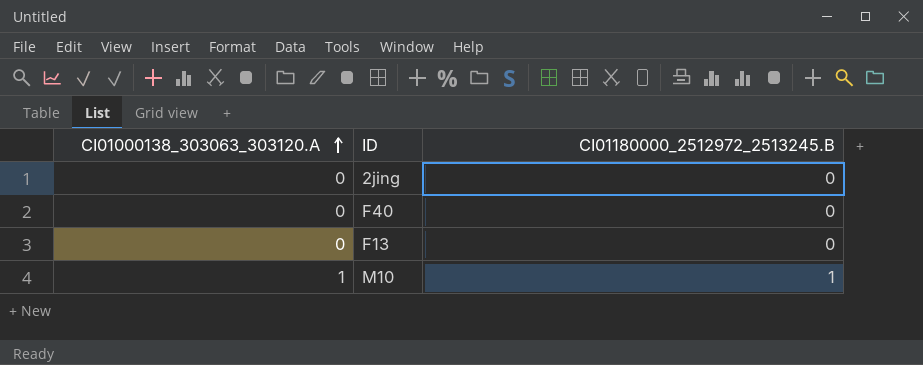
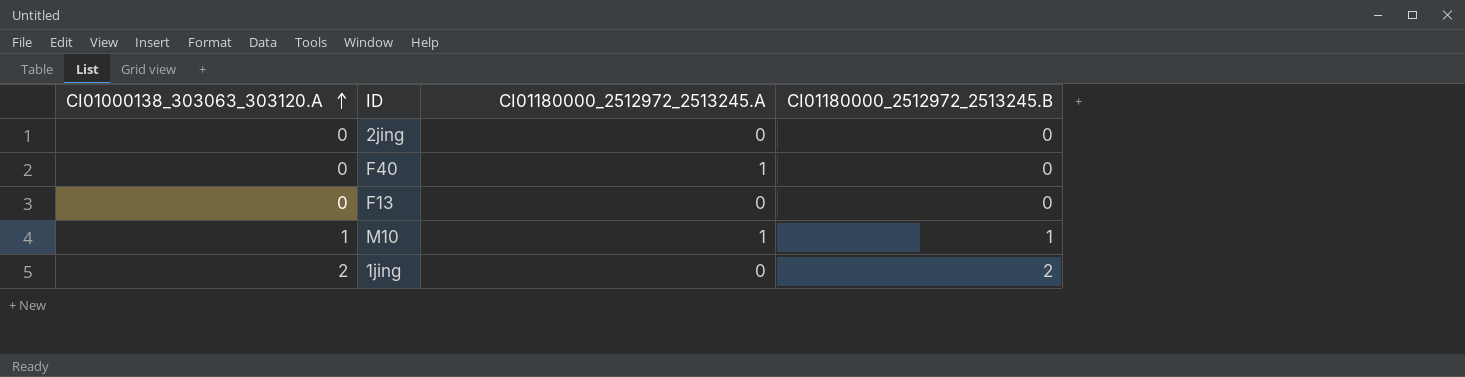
column CI01180000_2512972_2513245.A | position: none -> 3
row 1jing: none -> 2 | 0 | 2

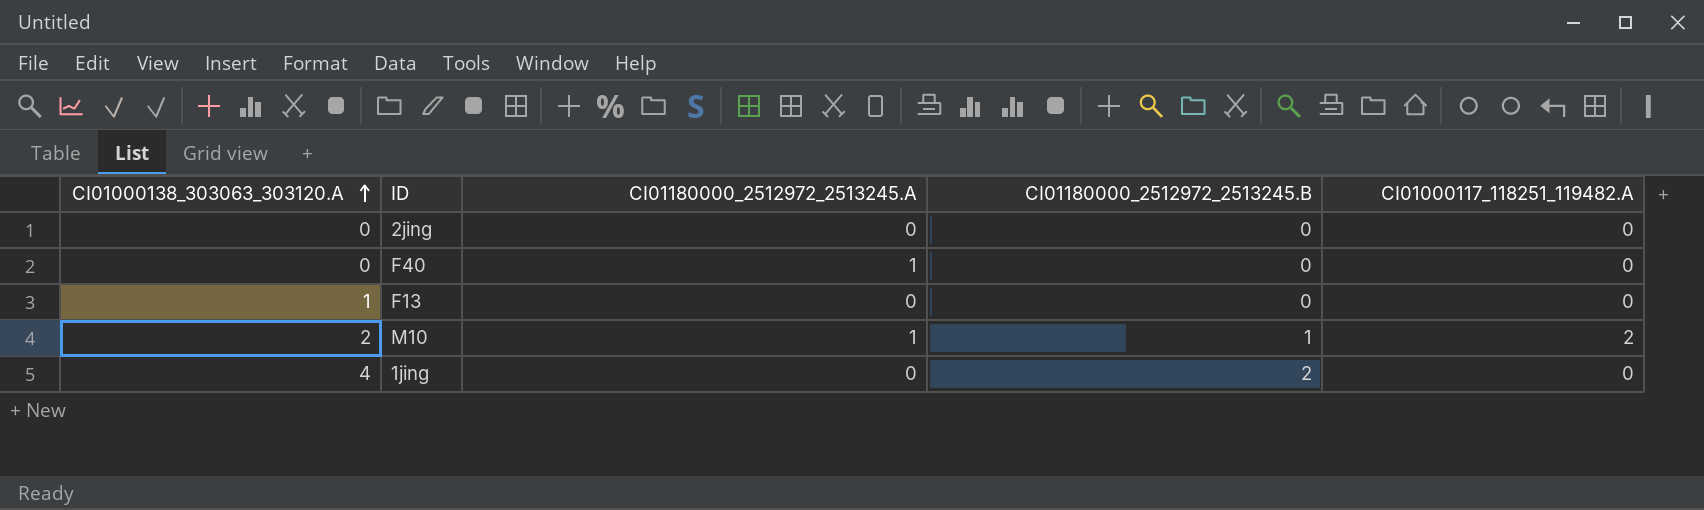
column CI01000117_118251_119482.A | position: none -> 5
F13 | CI01000138_303063_303120.A: 0 -> 1
M10 | CI01000138_303063_303120.A: 1 -> 2
1jing | CI01000138_303063_303120.A: 2 -> 4

